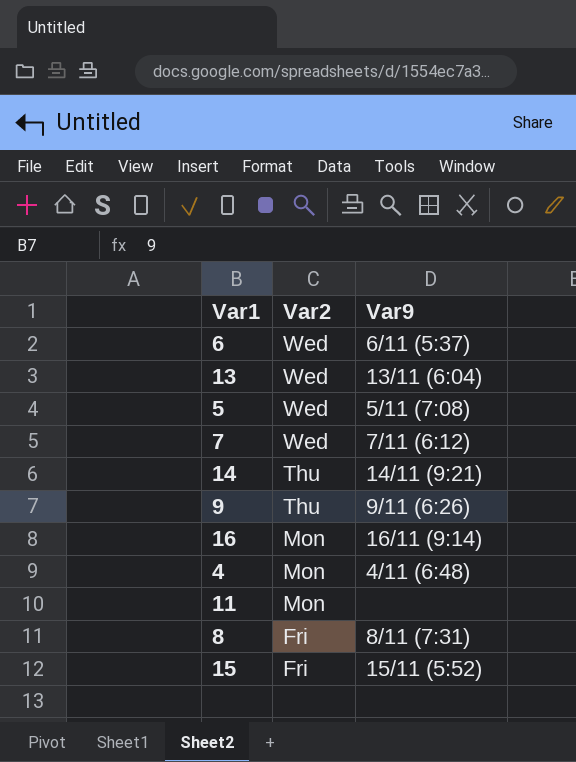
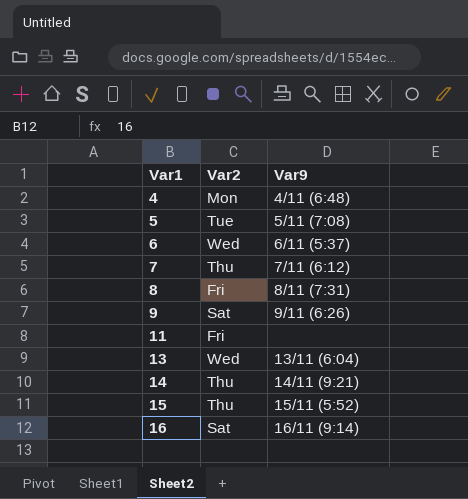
row order: Var2 descending -> Var1 ascending
5 | Var2: Wed -> Tue
7 | Var2: Wed -> Thu
9 | Var2: Thu -> Sat
11 | Var2: Mon -> Fri
15 | Var2: Fri -> Thu
16 | Var2: Mon -> Sat

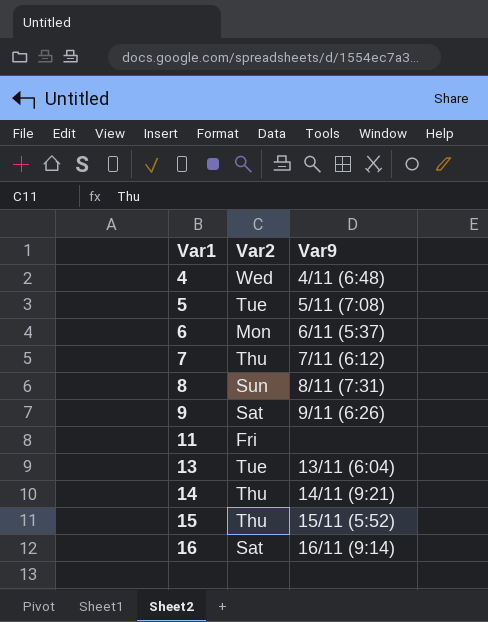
4 | Var2: Mon -> Wed
6 | Var2: Wed -> Mon
8 | Var2: Fri -> Sun
13 | Var2: Wed -> Tue

